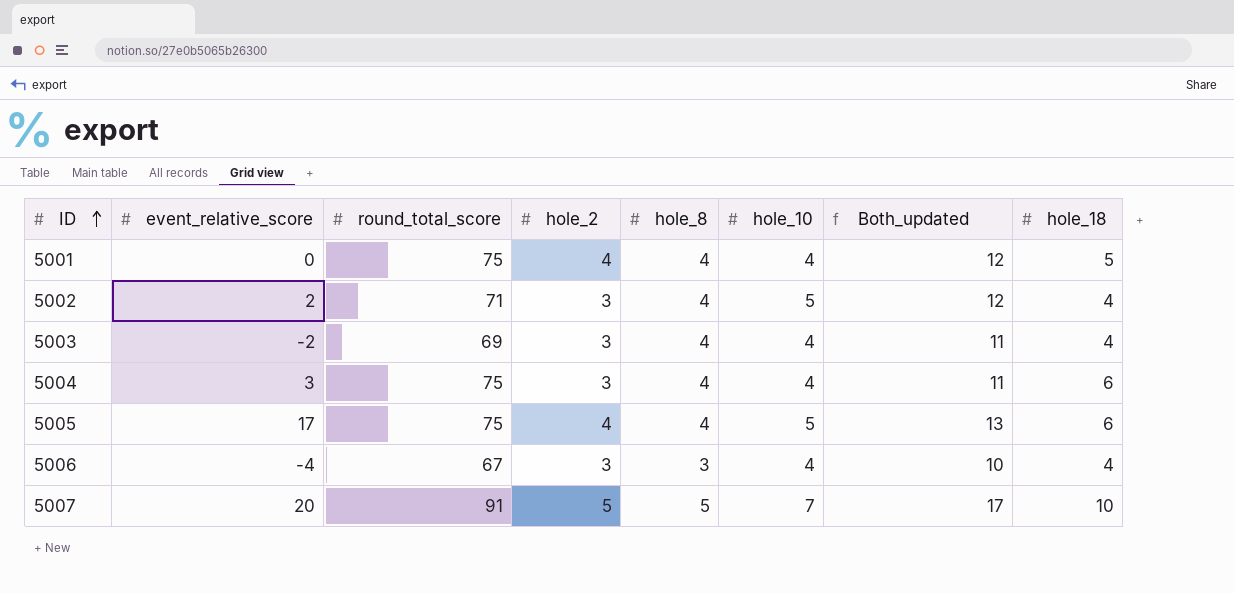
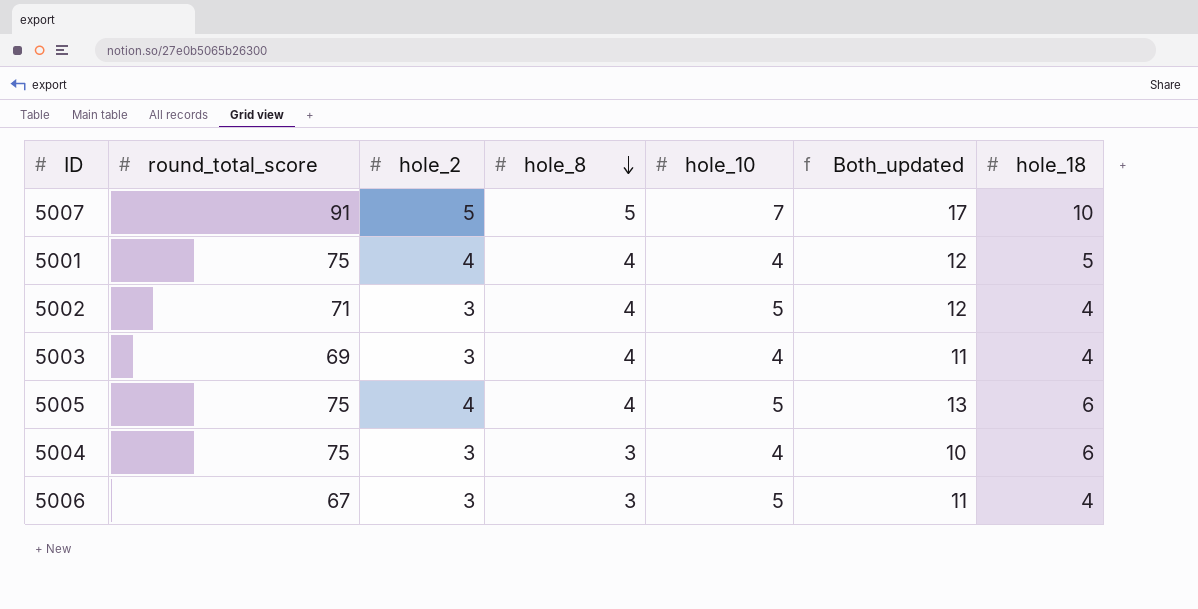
row order: ID ascending -> hole_8 descending
column event_relative_score | position: 2 -> none
5004 | hole_8: 4 -> 3
5004 | Both_updated: 11 -> 10
5006 | hole_10: 4 -> 5
5006 | Both_updated: 10 -> 11

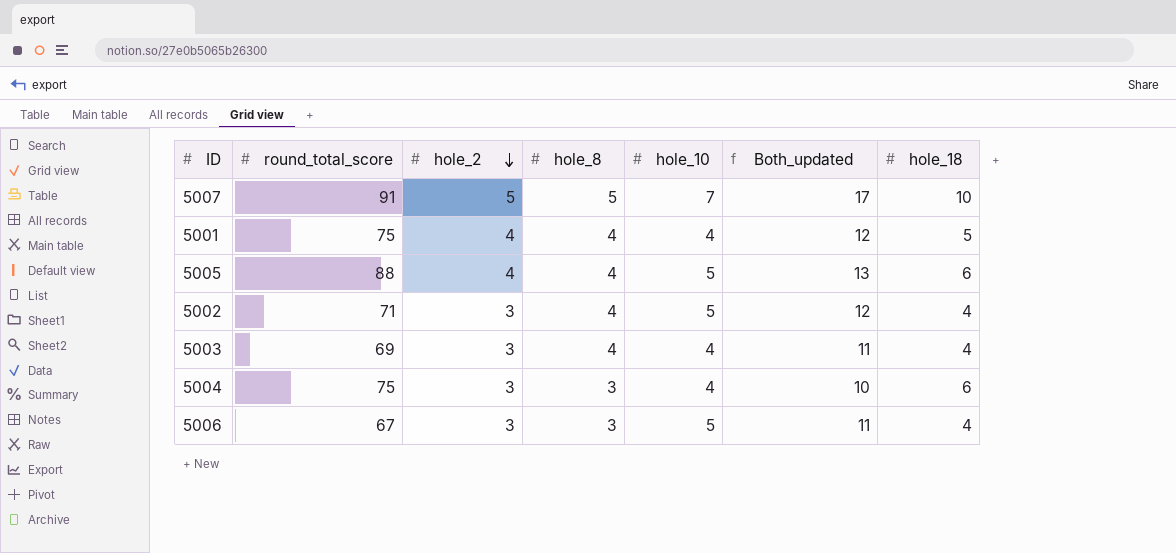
row order: hole_8 descending -> hole_2 descending
5005 | round_total_score: 75 -> 88

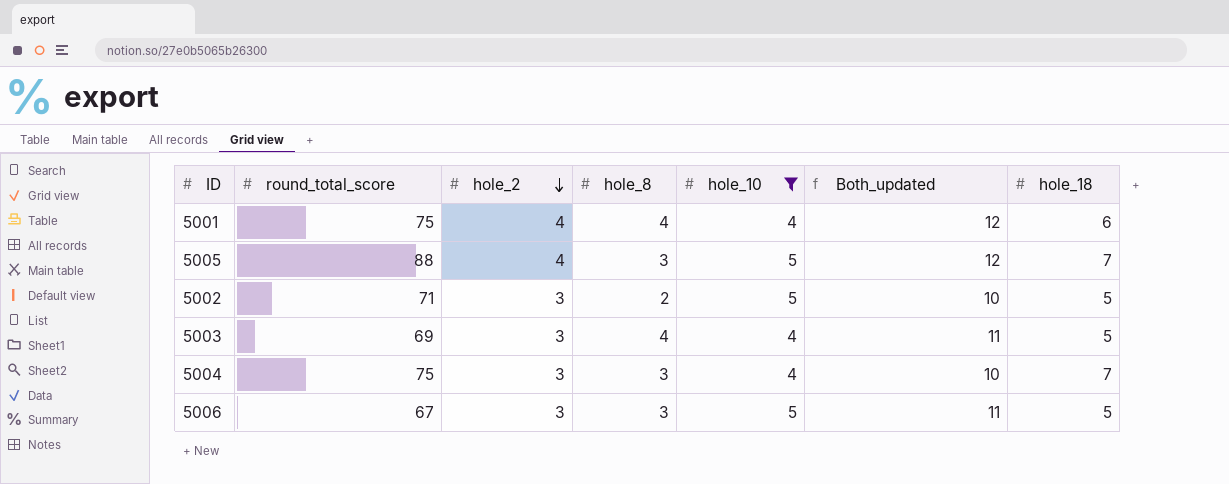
filter: none -> hole_10 != 7
5001 | hole_18: 5 -> 6
5005 | hole_8: 4 -> 3
5005 | Both_updated: 13 -> 12
5005 | hole_18: 6 -> 7
5002 | hole_8: 4 -> 2
5002 | Both_updated: 12 -> 10
5002 | hole_18: 4 -> 5
5003 | hole_18: 4 -> 5
5004 | hole_18: 6 -> 7
5006 | hole_18: 4 -> 5

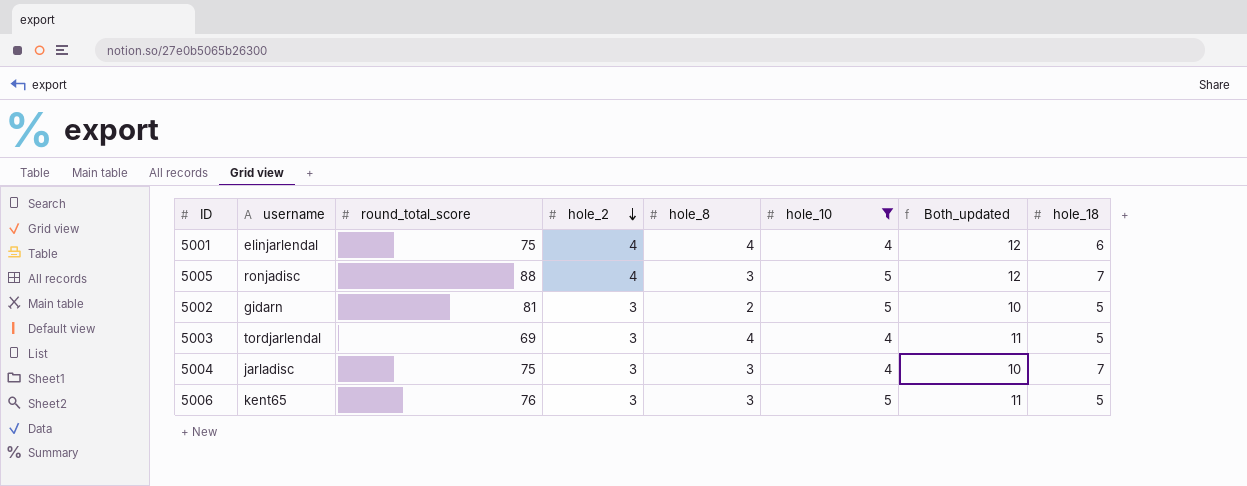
column username | position: none -> 2
5002 | round_total_score: 71 -> 81
5006 | round_total_score: 67 -> 76

